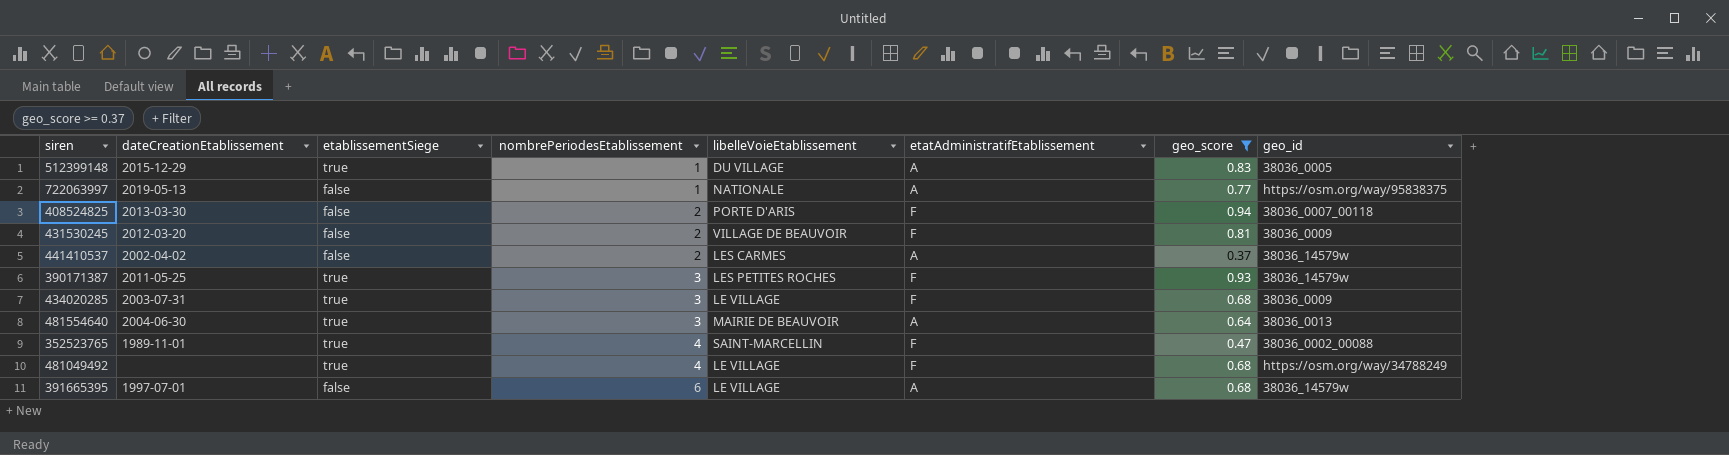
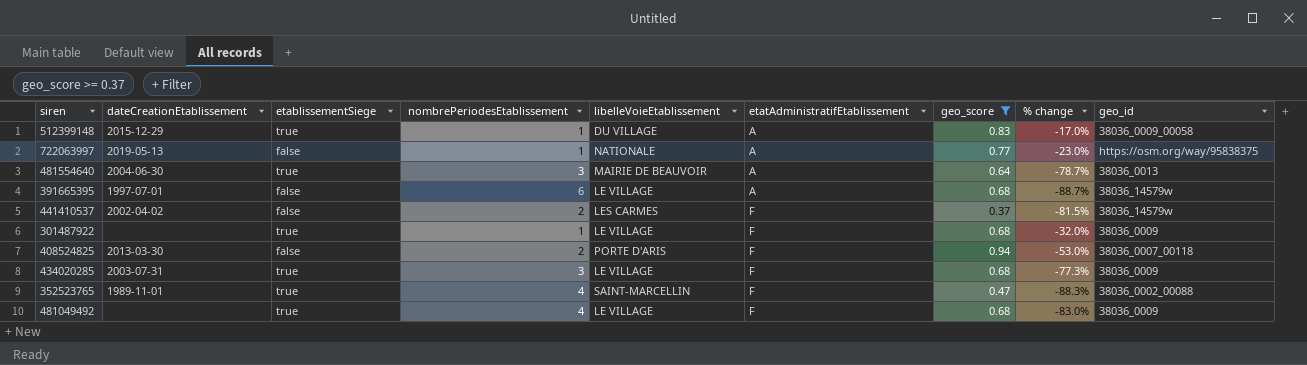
row order: nombrePeriodesEtablissement ascending -> etatAdministratifEtablissement ascending
column % change | formula: none -> ([geo_score] - [nombrePeriodesEtablissement]) / [nombrePeriodesEtablissement]
row 431530245: 2012-03-20 | false | 2 | VILLAGE DE BEAUVOIR | F | 0.81 | 38036_0009 -> none
row 390171387: 2011-05-25 | true | 3 | LES PETITES ROCHES | F | 0.93 | 38036_14579w -> none
512399148 | geo_id: 38036_0005 -> 38036_0009_00058
441410537 | etatAdministratifEtablissement: A -> F
row 301487922: none -> none | true | 1 | LE VILLAGE | F | 0.68 | -32.0% | 38036_0009
481049492 | geo_id: https://osm.org/way/34788249 -> 38036_0009

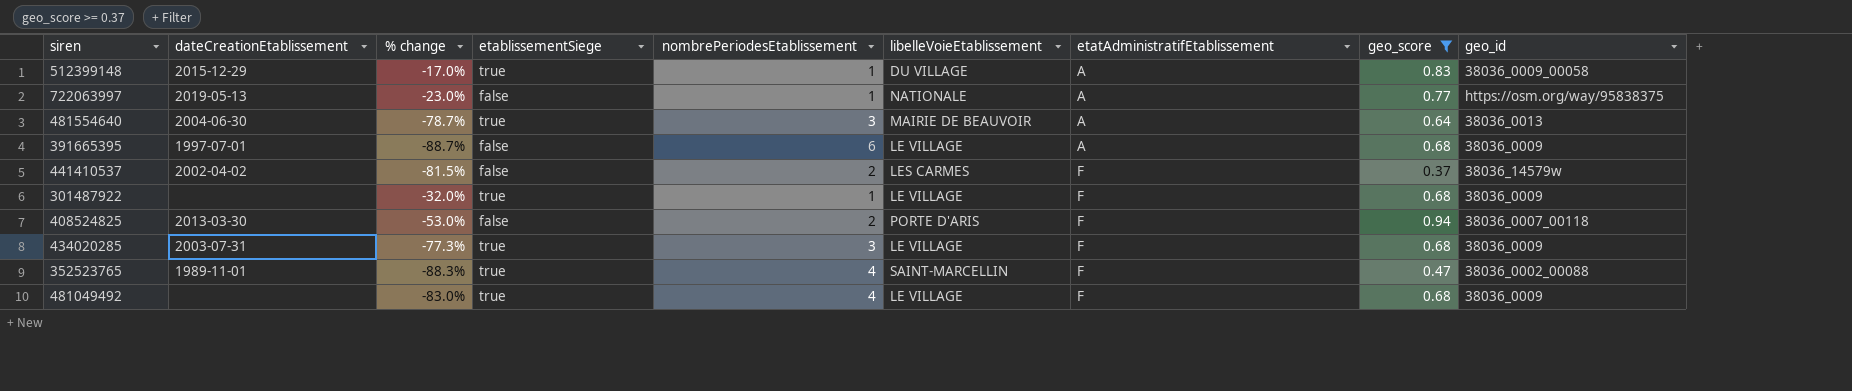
column % change | position: 8 -> 3
391665395 | geo_id: 38036_14579w -> 38036_0009

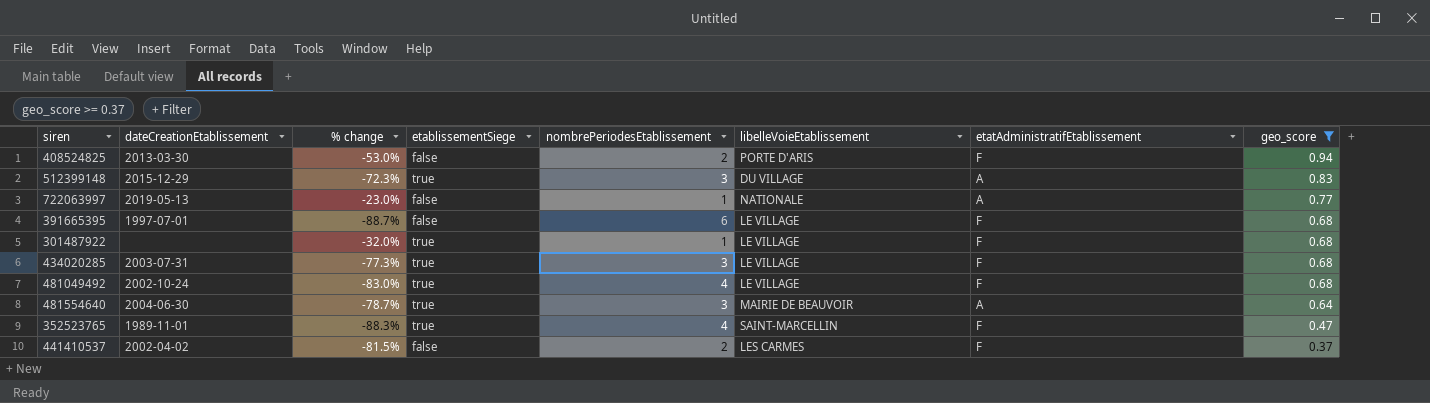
row order: etatAdministratifEtablissement ascending -> geo_score descending
column geo_id | position: 9 -> none
512399148 | % change: -17.0% -> -72.3%
512399148 | nombrePeriodesEtablissement: 1 -> 3
391665395 | etatAdministratifEtablissement: A -> F
481049492 | dateCreationEtablissement: none -> 2002-10-24

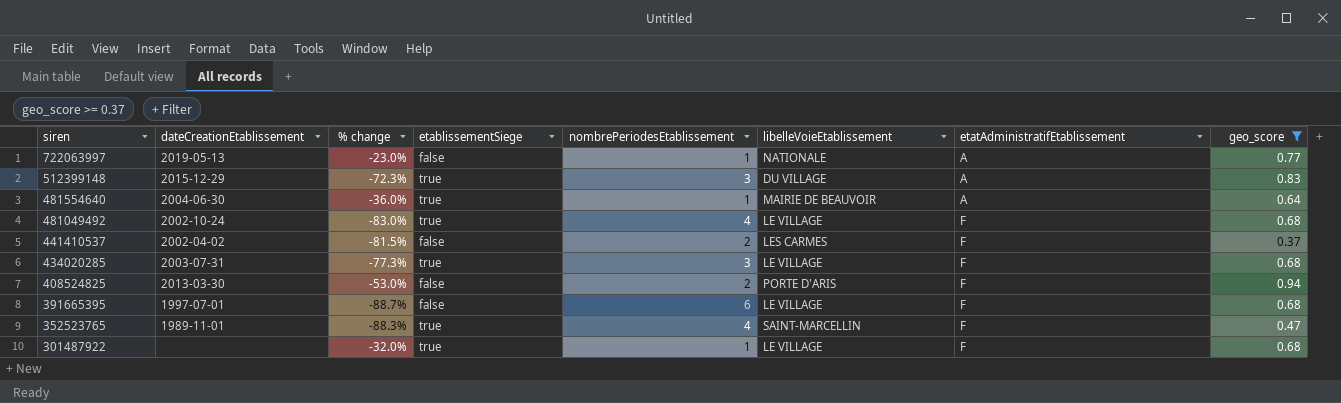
row order: geo_score descending -> siren descending
481554640 | % change: -78.7% -> -36.0%
481554640 | nombrePeriodesEtablissement: 3 -> 1

